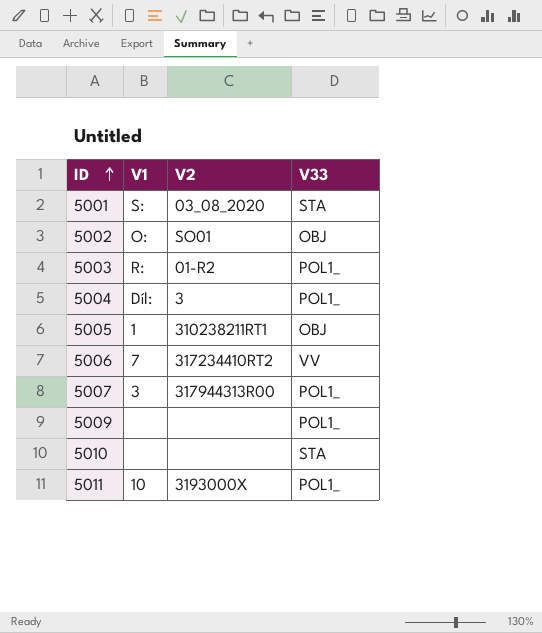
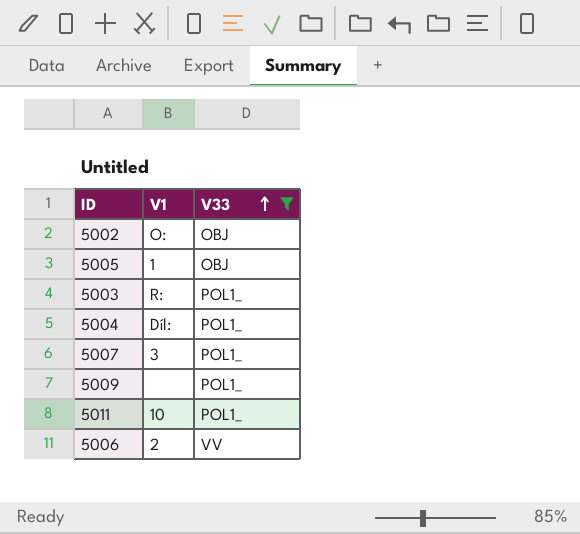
filter: none -> V33 != STA
row order: ID ascending -> V33 ascending
column V2 | position: 3 -> none
5006 | V1: 7 -> 2

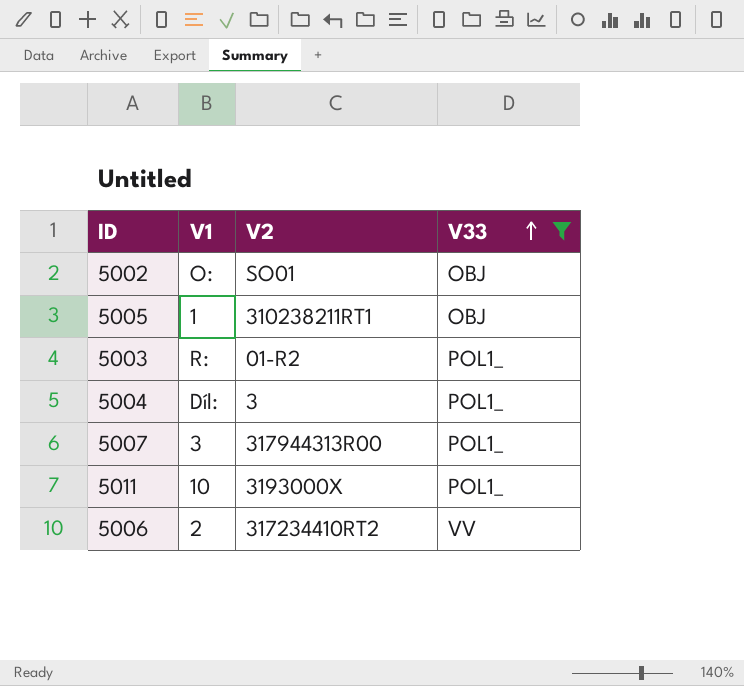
column V2 | position: none -> 3
row 5009: none | POL1_ -> none

